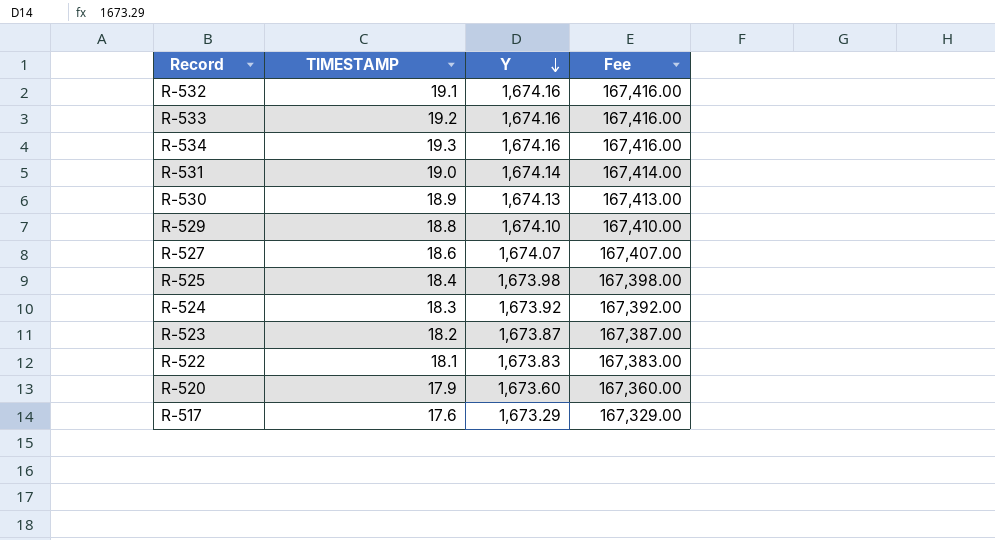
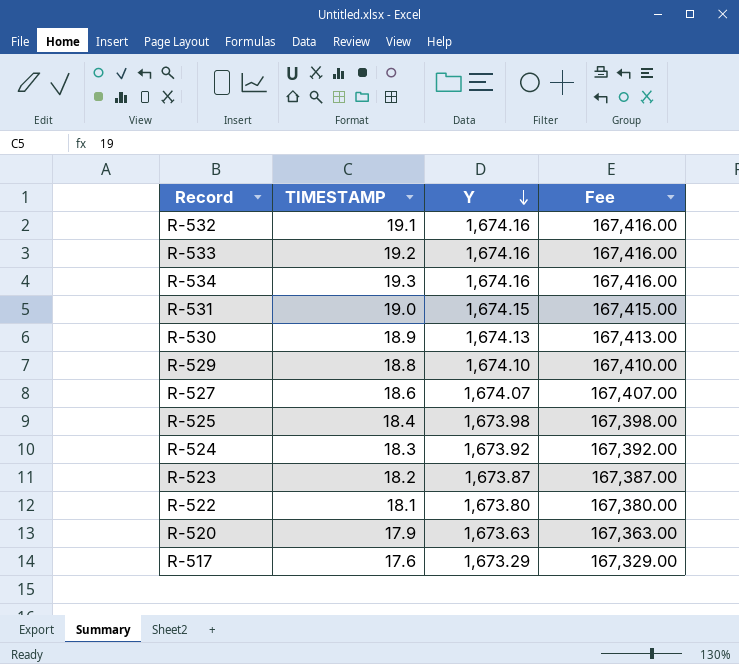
R-531 | Y: 1,674.14 -> 1,674.15
R-531 | Fee: 167,414.00 -> 167,415.00
R-522 | Y: 1,673.83 -> 1,673.80
R-522 | Fee: 167,383.00 -> 167,380.00
R-520 | Y: 1,673.60 -> 1,673.63
R-520 | Fee: 167,360.00 -> 167,363.00

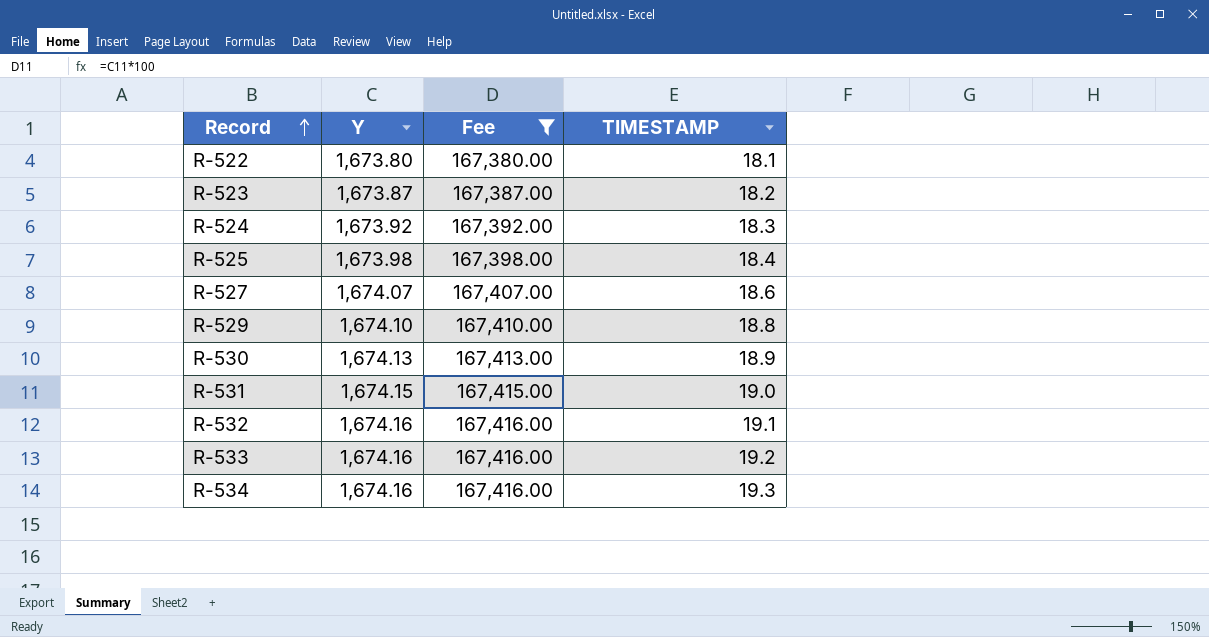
filter: none -> Fee >= 167,380.00
row order: Y descending -> Record ascending
column TIMESTAMP | position: 2 -> 4

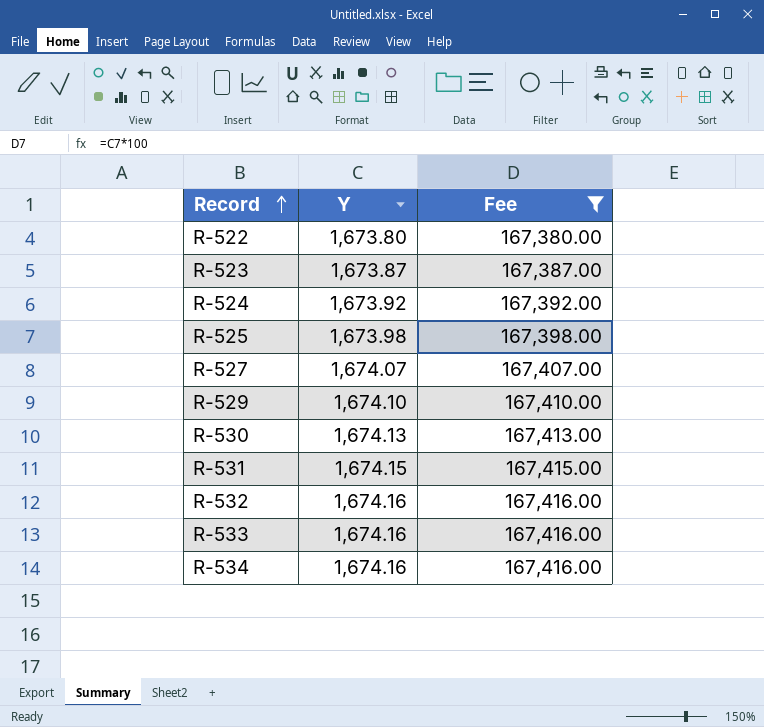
column TIMESTAMP | position: 4 -> none

